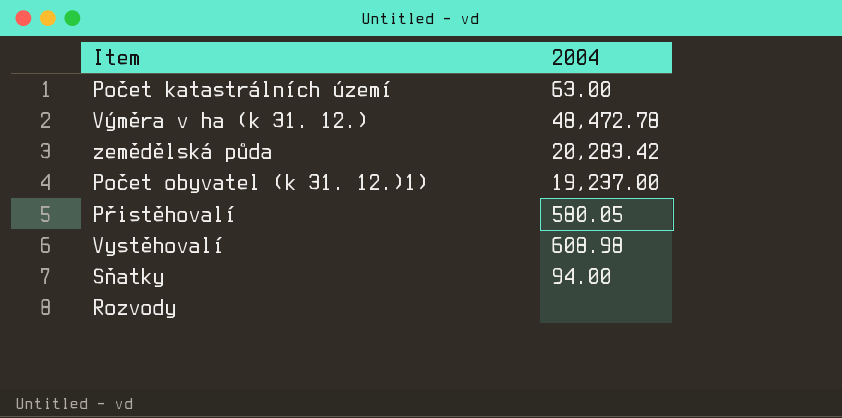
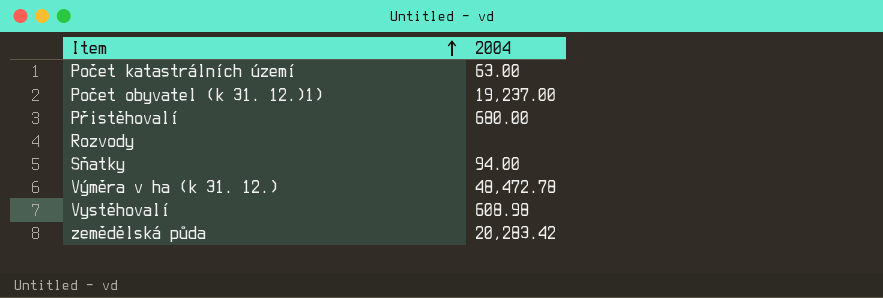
row order: none -> Item ascending
Přistěhovalí | 2004: 580.05 -> 680.00

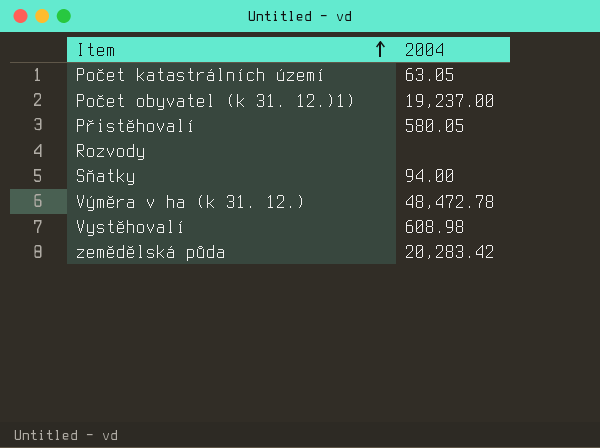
Počet katastrálních území | 2004: 63.00 -> 63.05
Přistěhovalí | 2004: 680.00 -> 580.05

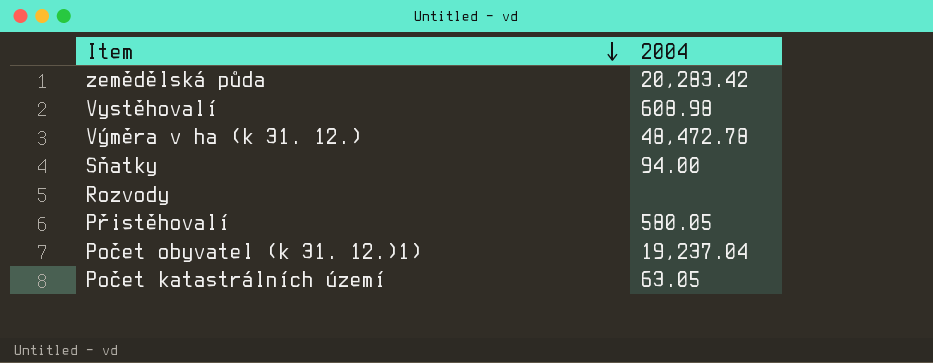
row order: Item ascending -> Item descending
Počet obyvatel (k 31. 12.)1) | 2004: 19,237.00 -> 19,237.04

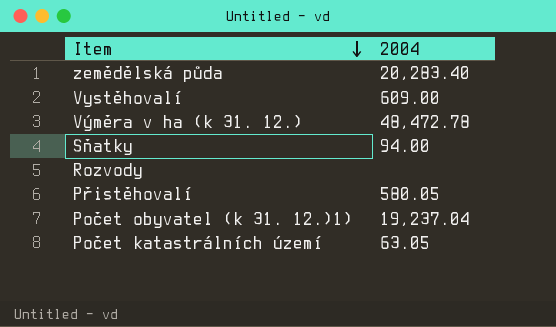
zemědělská půda | 2004: 20,283.42 -> 20,283.40
Vystěhovalí | 2004: 608.98 -> 609.00

